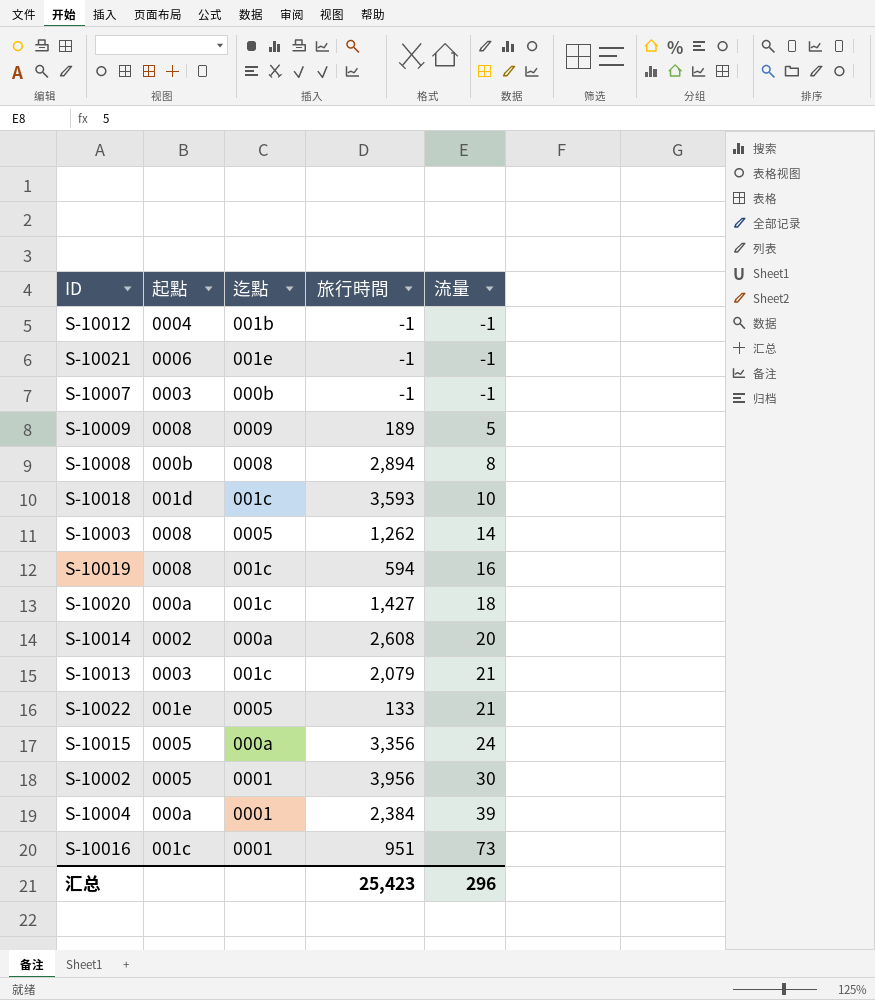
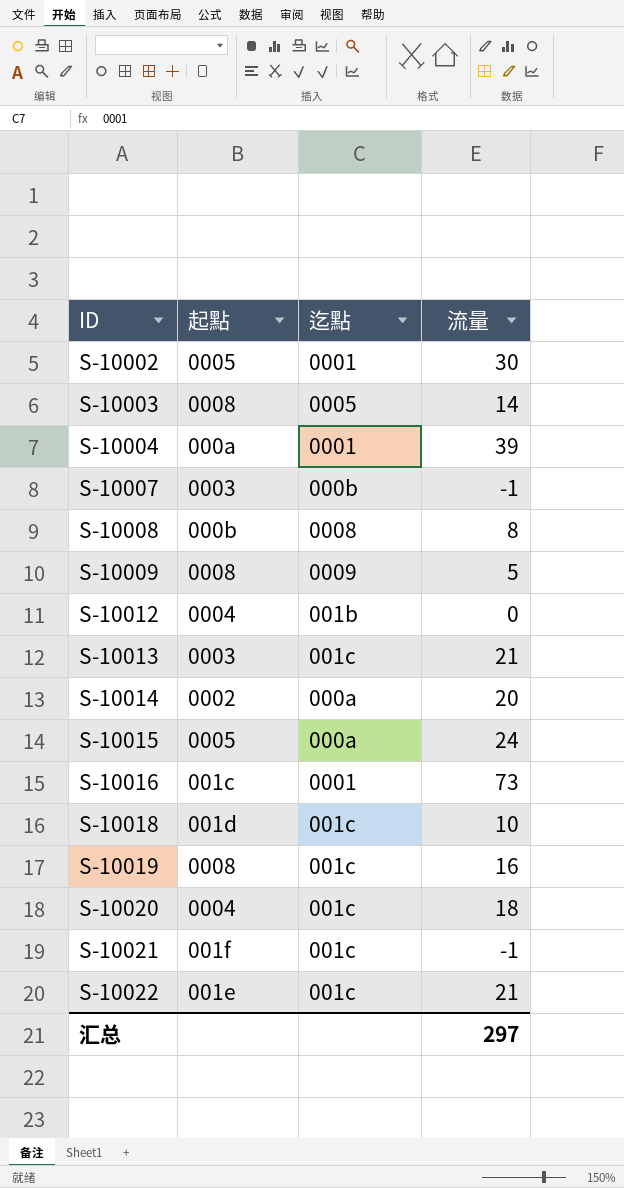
row order: 流量 ascending -> ID ascending
column 旅行時間 | position: 4 -> none
S-10012 | 流量: -1 -> 0
S-10020 | 起點: 000a -> 0004
S-10021 | 起點: 0006 -> 001f
S-10021 | 迄點: 001e -> 001c
S-10022 | 迄點: 0005 -> 001c
汇总 | 流量: 296 -> 297

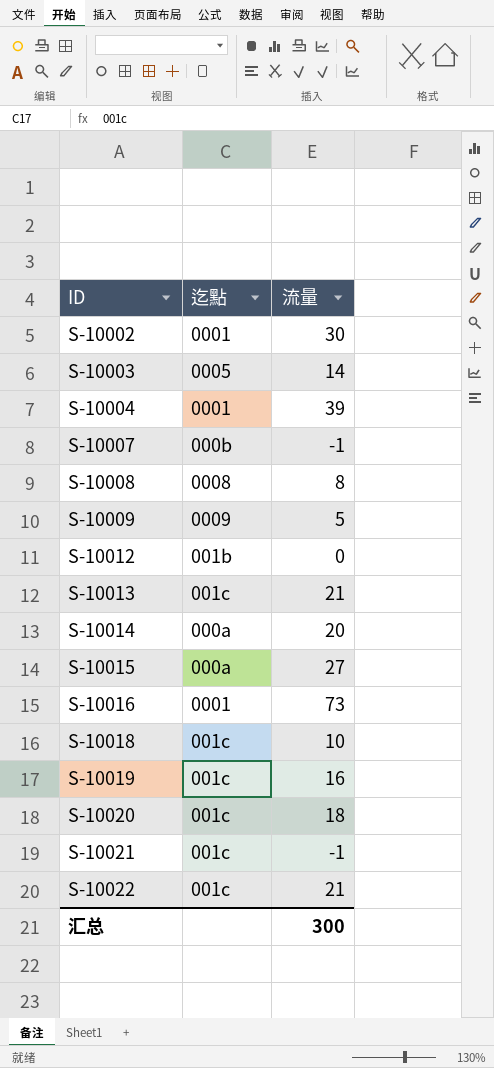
column 起點 | position: 2 -> none
S-10015 | 流量: 24 -> 27
汇总 | 流量: 297 -> 300

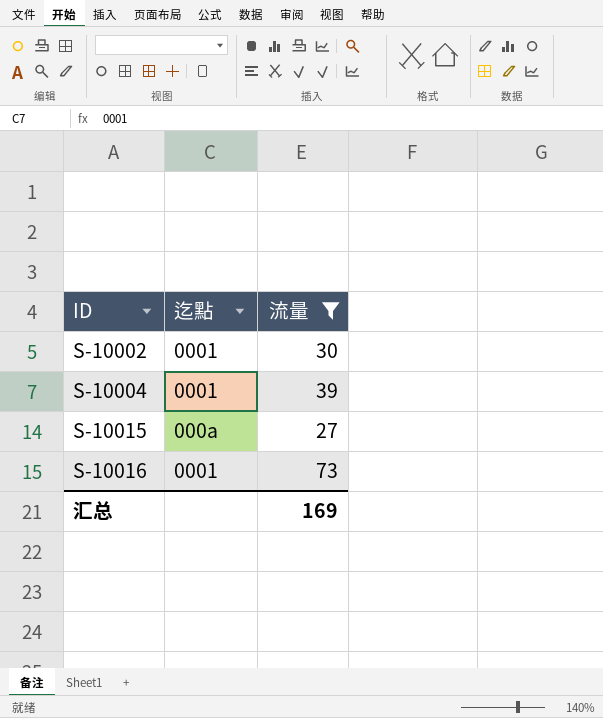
filter: none -> 流量 >= 27
汇总 | 流量: 300 -> 169

